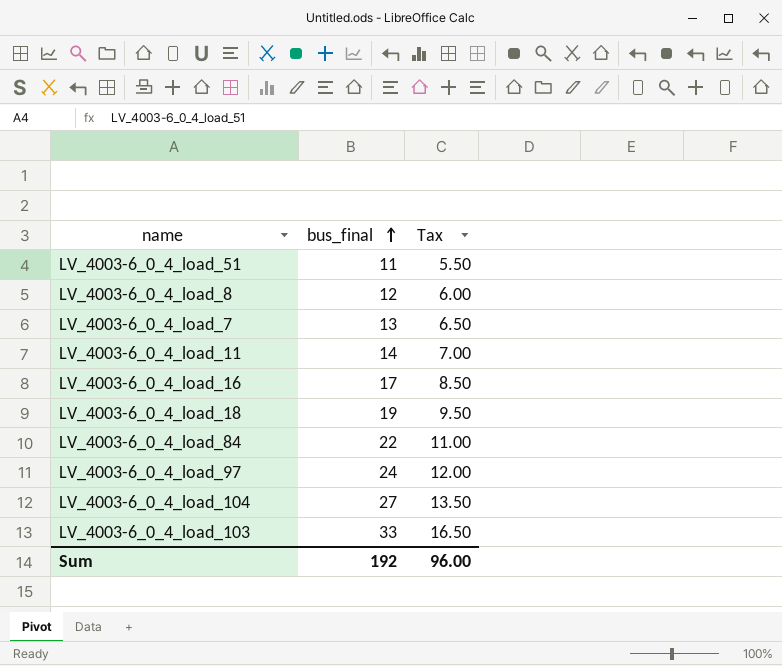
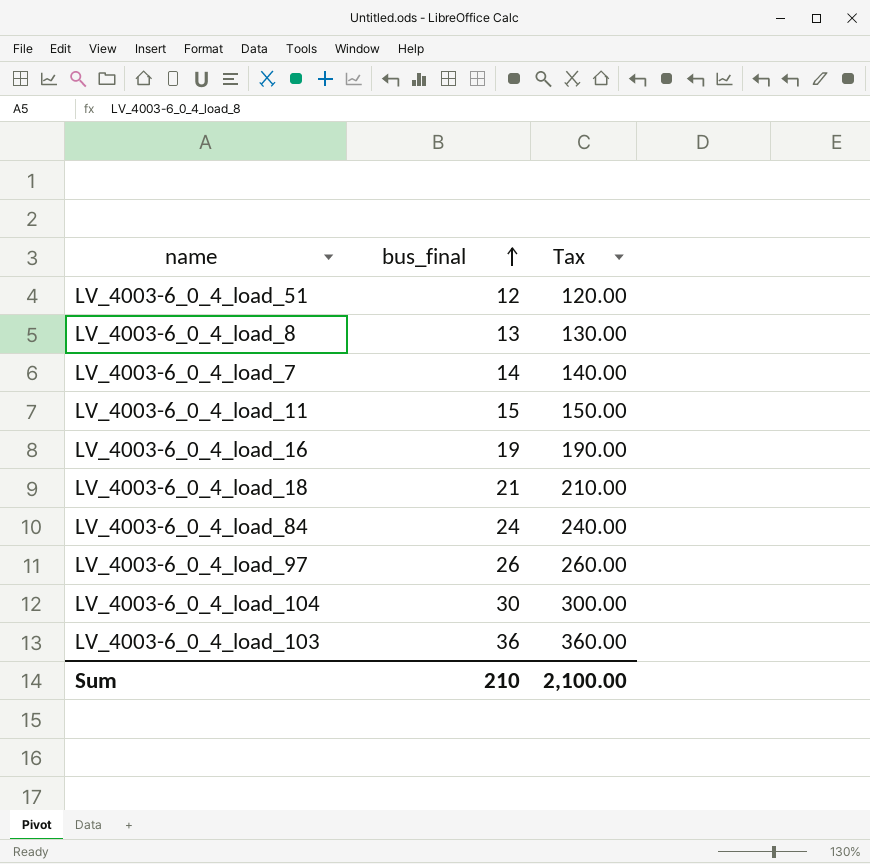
column Tax | formula: [bus_final] * 0.5 -> [bus_final] * 10
LV_4003-6_0_4_load_51 | bus_final: 11 -> 12
LV_4003-6_0_4_load_8 | bus_final: 12 -> 13
LV_4003-6_0_4_load_7 | bus_final: 13 -> 14
LV_4003-6_0_4_load_11 | bus_final: 14 -> 15
LV_4003-6_0_4_load_16 | bus_final: 17 -> 19
LV_4003-6_0_4_load_18 | bus_final: 19 -> 21
LV_4003-6_0_4_load_84 | bus_final: 22 -> 24
LV_4003-6_0_4_load_97 | bus_final: 24 -> 26
LV_4003-6_0_4_load_104 | bus_final: 27 -> 30
LV_4003-6_0_4_load_103 | bus_final: 33 -> 36
Sum | bus_final: 192 -> 210
Sum | Tax: 96.00 -> 2,100.00

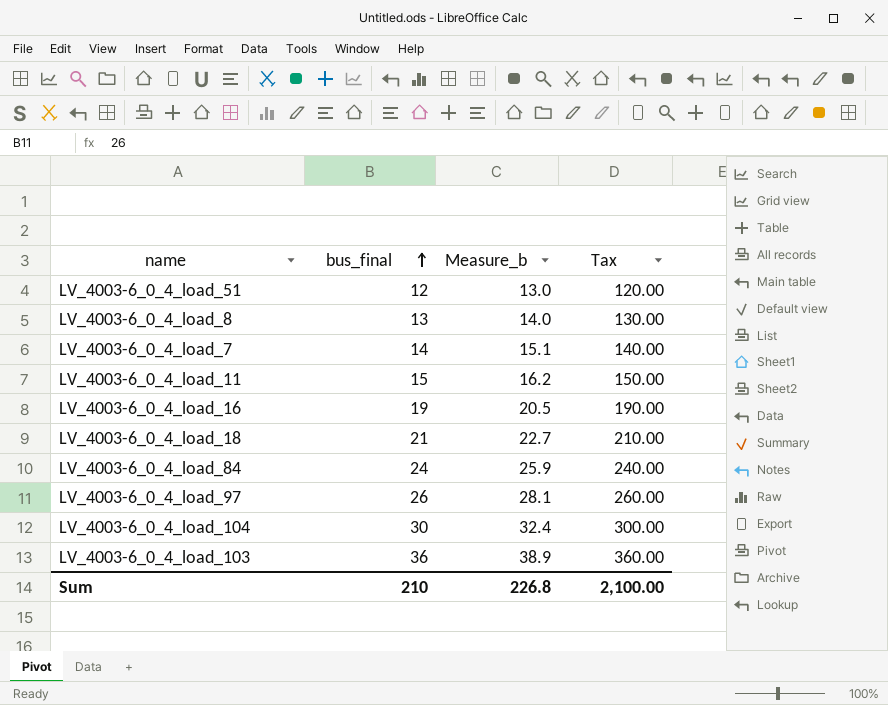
column Measure_b | formula: none -> [bus_final] * 1.08

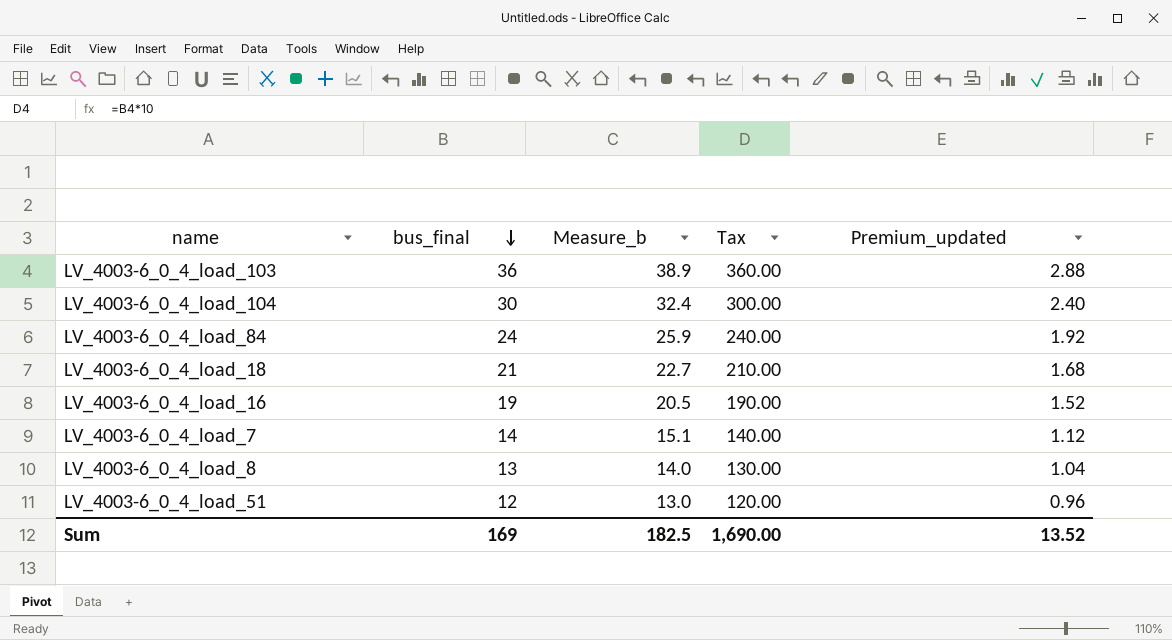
row order: bus_final ascending -> bus_final descending
column Premium_updated | formula: none -> [bus_final] * 0.08
row LV_4003-6_0_4_load_11: 15 | 16.2 | 150.00 -> none
row LV_4003-6_0_4_load_97: 26 | 28.1 | 260.00 -> none
Sum | bus_final: 210 -> 169
Sum | Measure_b: 226.8 -> 182.5
Sum | Tax: 2,100.00 -> 1,690.00

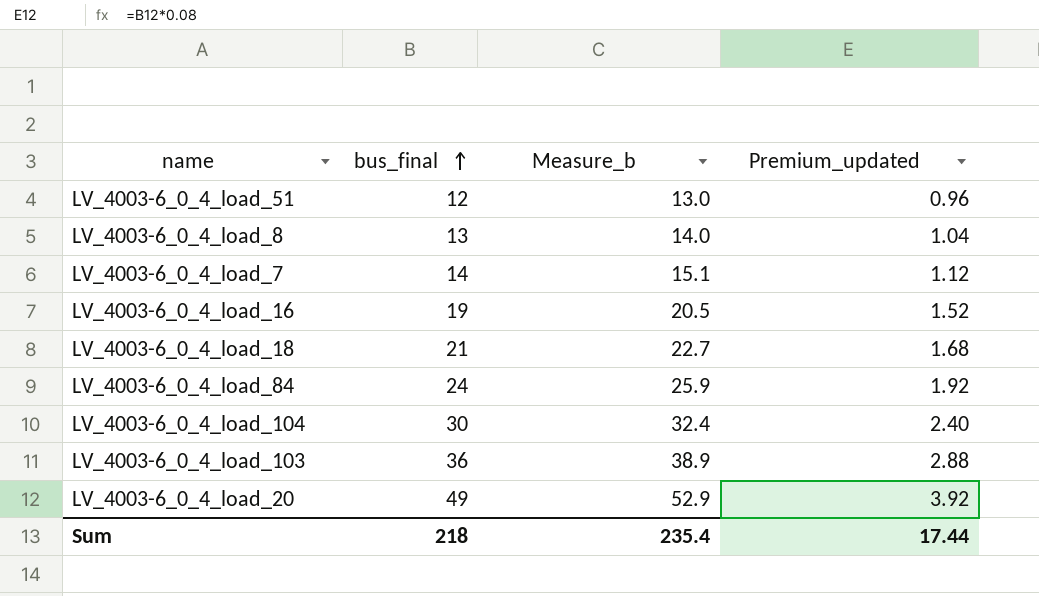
row order: bus_final descending -> bus_final ascending
column Tax | formula: [bus_final] * 10 -> none
row LV_4003-6_0_4_load_20: none -> 49 | 52.9 | 3.92
Sum | bus_final: 169 -> 218
Sum | Measure_b: 182.5 -> 235.4
Sum | Premium_updated: 13.52 -> 17.44

